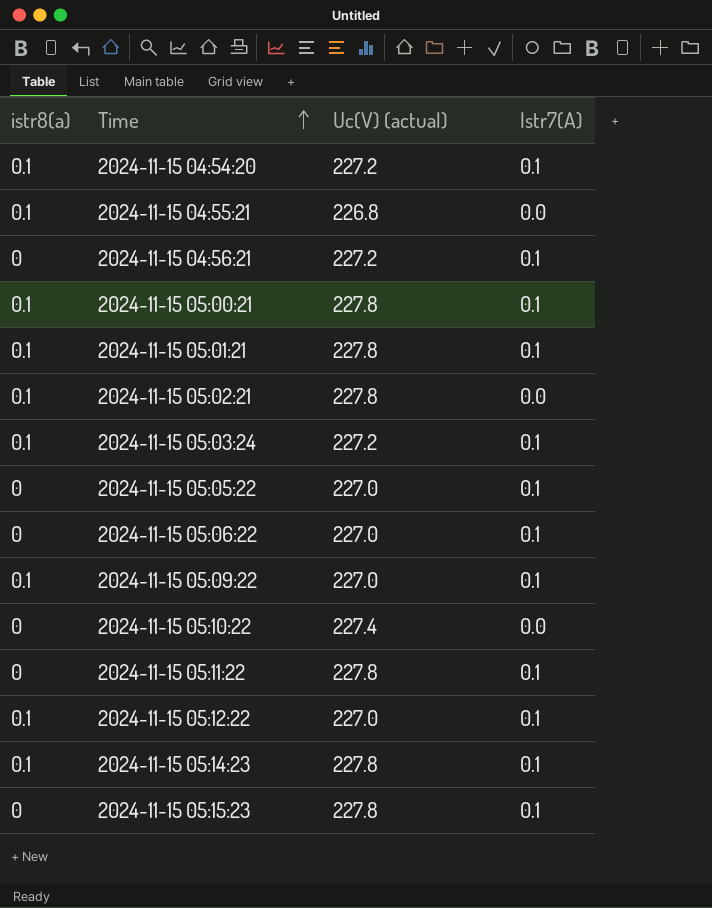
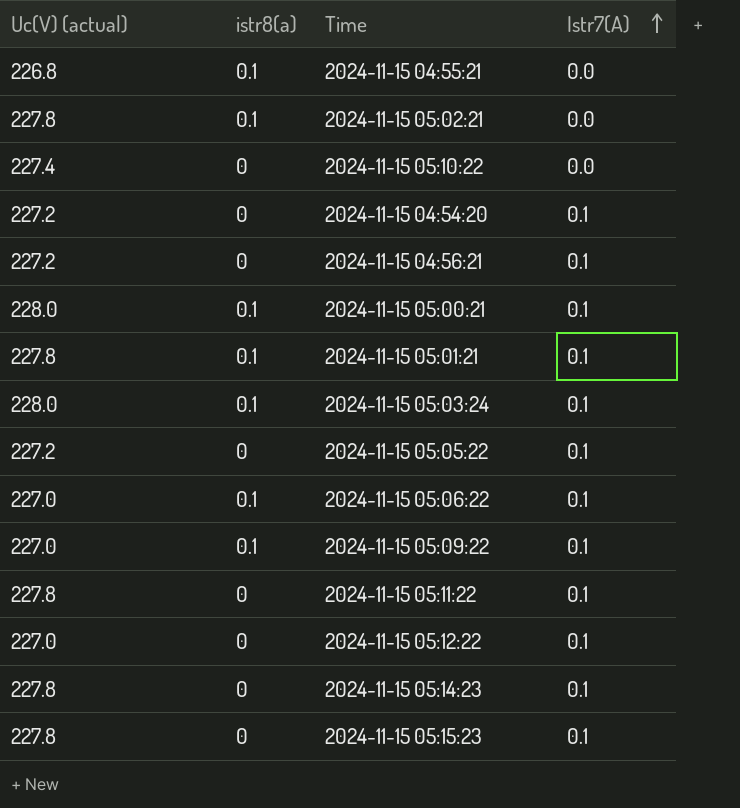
row order: Time ascending -> Istr7(A) ascending
column Uc(V) (actual) | position: 3 -> 1
2024-11-15 04:54:20 | istr8(a): 0.1 -> 0
2024-11-15 05:00:21 | Uc(V) (actual): 227.8 -> 228.0
2024-11-15 05:03:24 | Uc(V) (actual): 227.2 -> 228.0
2024-11-15 05:05:22 | Uc(V) (actual): 227.0 -> 227.2
2024-11-15 05:06:22 | istr8(a): 0 -> 0.1
2024-11-15 05:12:22 | istr8(a): 0.1 -> 0
2024-11-15 05:14:23 | istr8(a): 0.1 -> 0

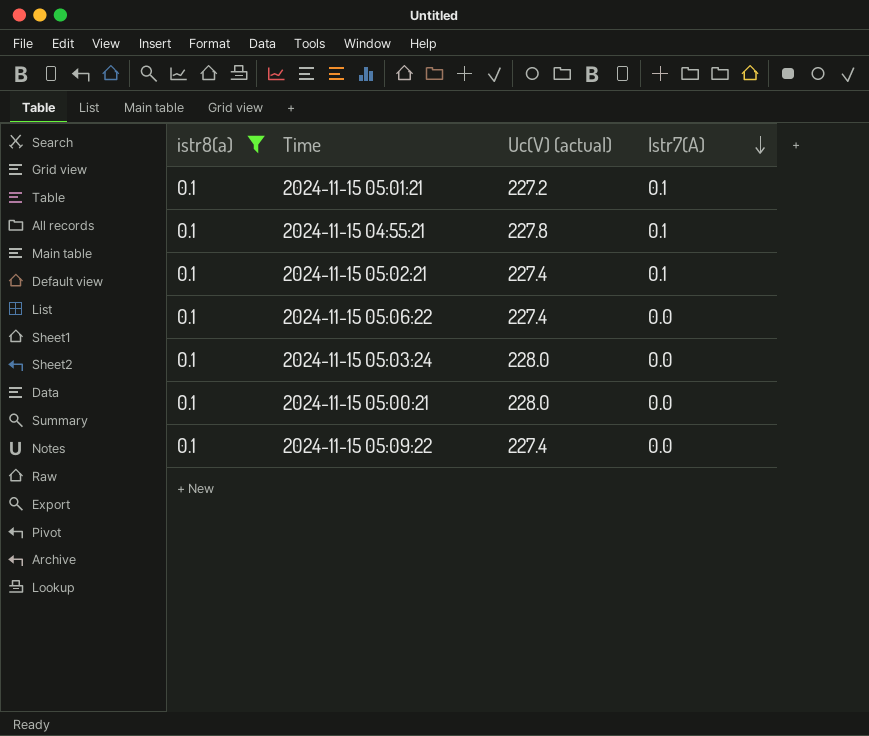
filter: none -> istr8(a) = 0.1
row order: Istr7(A) ascending -> Istr7(A) descending
column Uc(V) (actual) | position: 1 -> 3
2024-11-15 05:01:21 | Uc(V) (actual): 227.8 -> 227.2
2024-11-15 04:55:21 | Uc(V) (actual): 226.8 -> 227.8
2024-11-15 04:55:21 | Istr7(A): 0.0 -> 0.1
2024-11-15 05:02:21 | Uc(V) (actual): 227.8 -> 227.4
2024-11-15 05:02:21 | Istr7(A): 0.0 -> 0.1
2024-11-15 05:06:22 | Uc(V) (actual): 227.0 -> 227.4
2024-11-15 05:06:22 | Istr7(A): 0.1 -> 0.0
2024-11-15 05:03:24 | Istr7(A): 0.1 -> 0.0
2024-11-15 05:00:21 | Istr7(A): 0.1 -> 0.0
2024-11-15 05:09:22 | Uc(V) (actual): 227.0 -> 227.4
2024-11-15 05:09:22 | Istr7(A): 0.1 -> 0.0

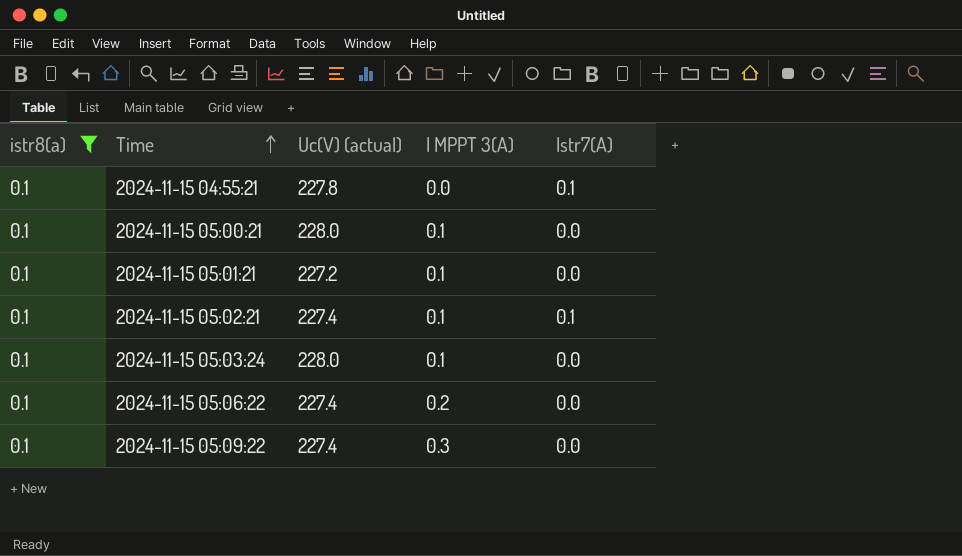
row order: Istr7(A) descending -> Time ascending
column I MPPT 3(A) | position: none -> 4
2024-11-15 05:01:21 | Istr7(A): 0.1 -> 0.0

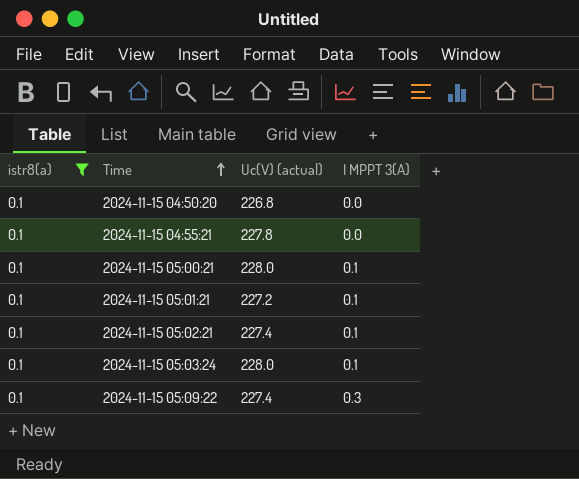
column Istr7(A) | position: 5 -> none
row 2024-11-15 05:06:22: 0.1 | 227.4 | 0.2 | 0.0 -> none
row 2024-11-15 04:50:20: none -> 0.1 | 226.8 | 0.0

